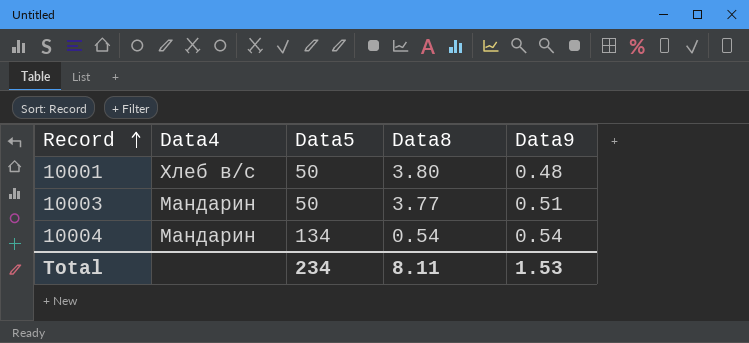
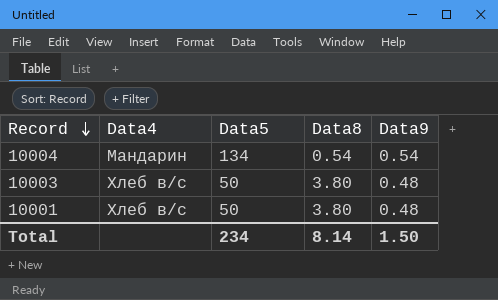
row order: Record ascending -> Record descending
10003 | Data4: Мандарин -> Хлеб в/с
10003 | Data8: 3.77 -> 3.80
10003 | Data9: 0.51 -> 0.48
Total | Data8: 8.11 -> 8.14
Total | Data9: 1.53 -> 1.50

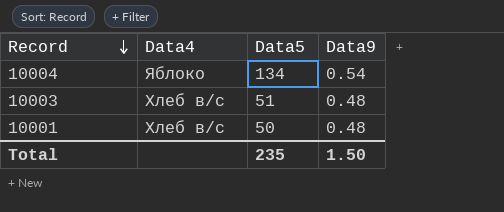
column Data8 | position: 4 -> none
10004 | Data4: Мандарин -> Яблоко
10003 | Data5: 50 -> 51
Total | Data5: 234 -> 235

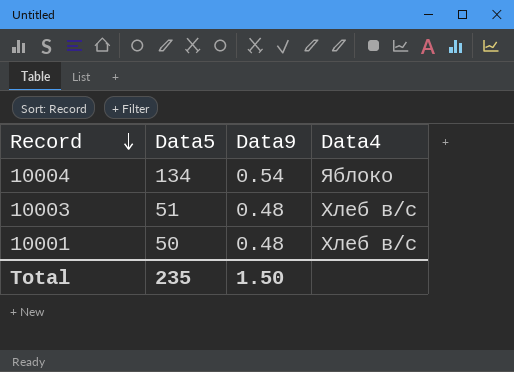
column Data4 | position: 2 -> 4

